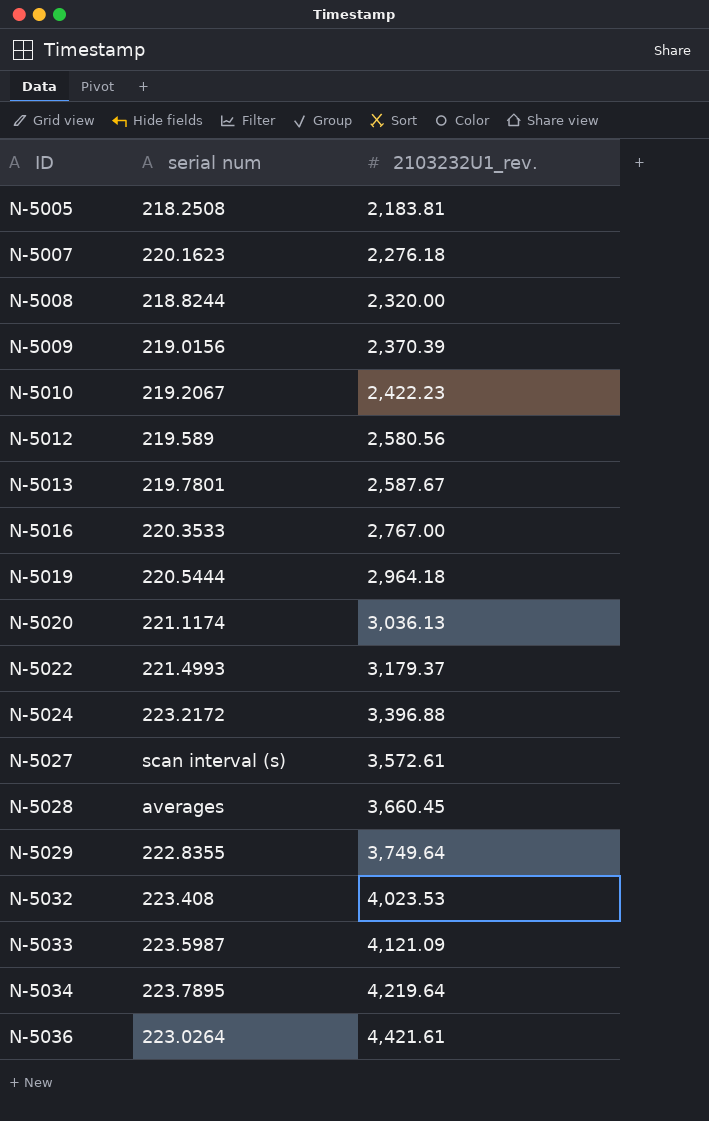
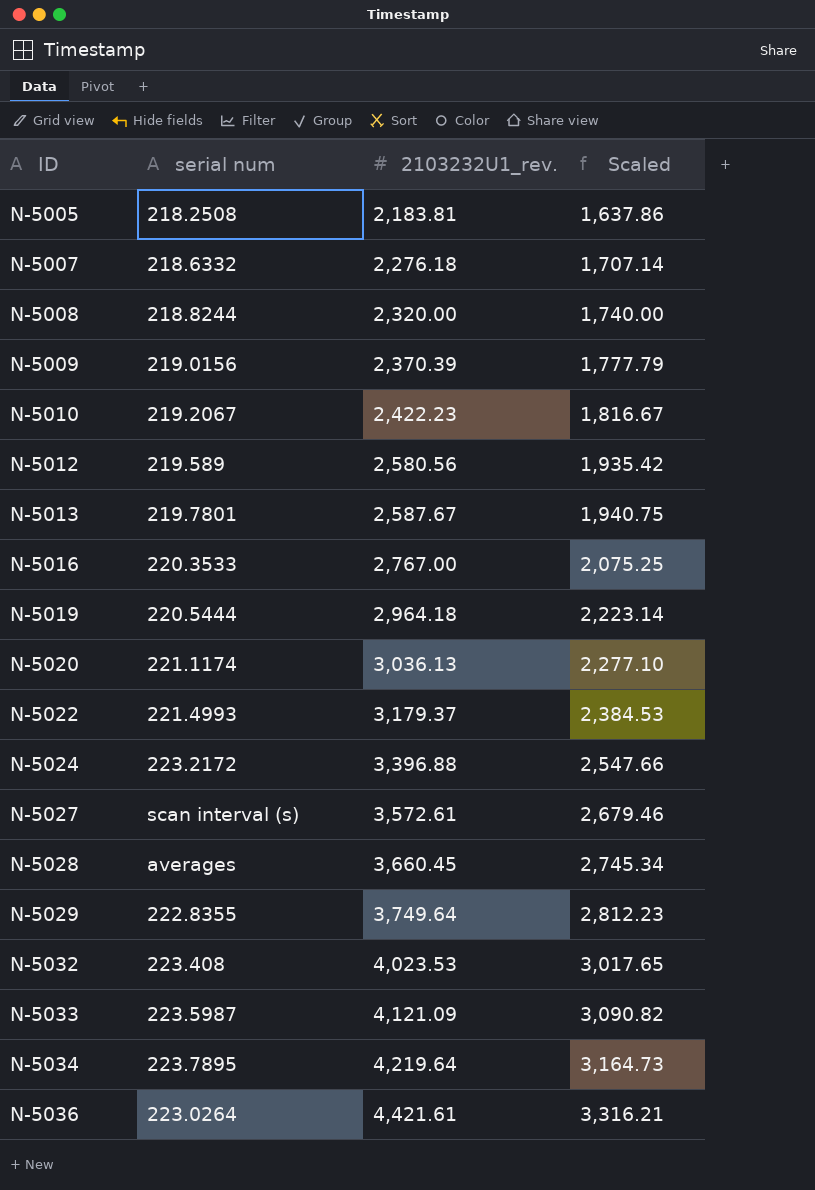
column Scaled | formula: none -> [2103232U1_rev.] * 0.75
N-5007 | serial num: 220.1623 -> 218.6332

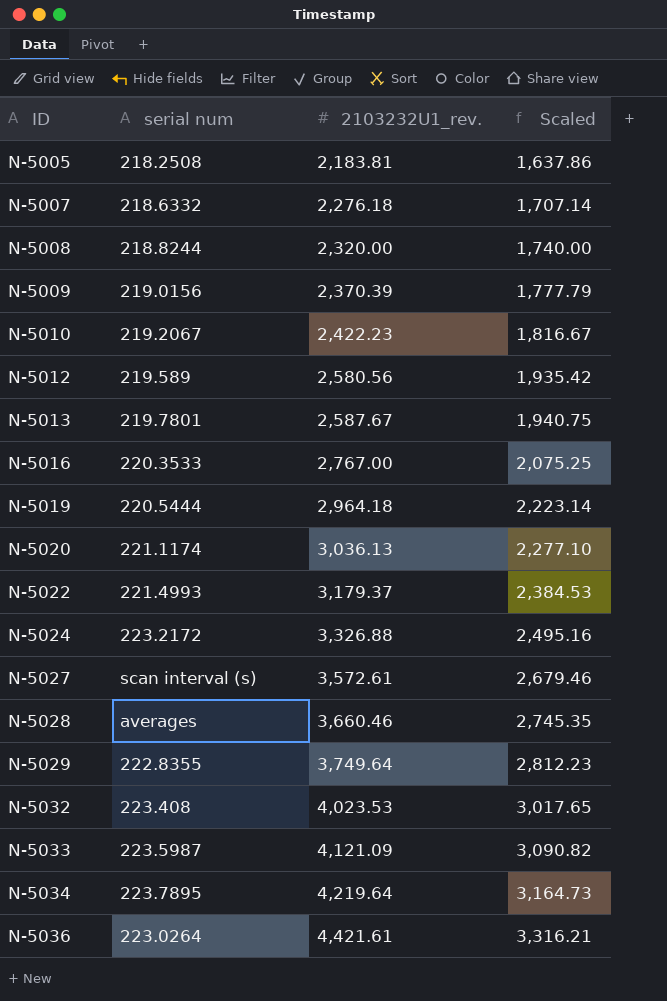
N-5024 | 2103232U1_rev.: 3,396.88 -> 3,326.88
N-5024 | Scaled: 2,547.66 -> 2,495.16
N-5028 | 2103232U1_rev.: 3,660.45 -> 3,660.46
N-5028 | Scaled: 2,745.34 -> 2,745.35

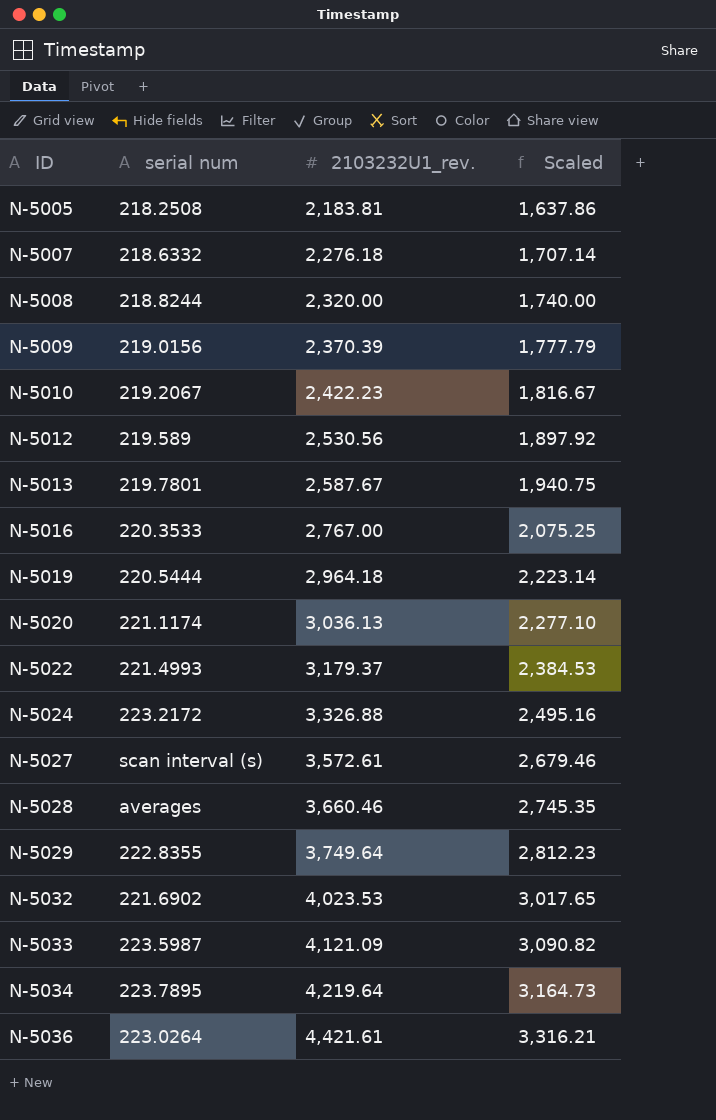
N-5012 | 2103232U1_rev.: 2,580.56 -> 2,530.56
N-5012 | Scaled: 1,935.42 -> 1,897.92
N-5032 | serial num: 223.408 -> 221.6902

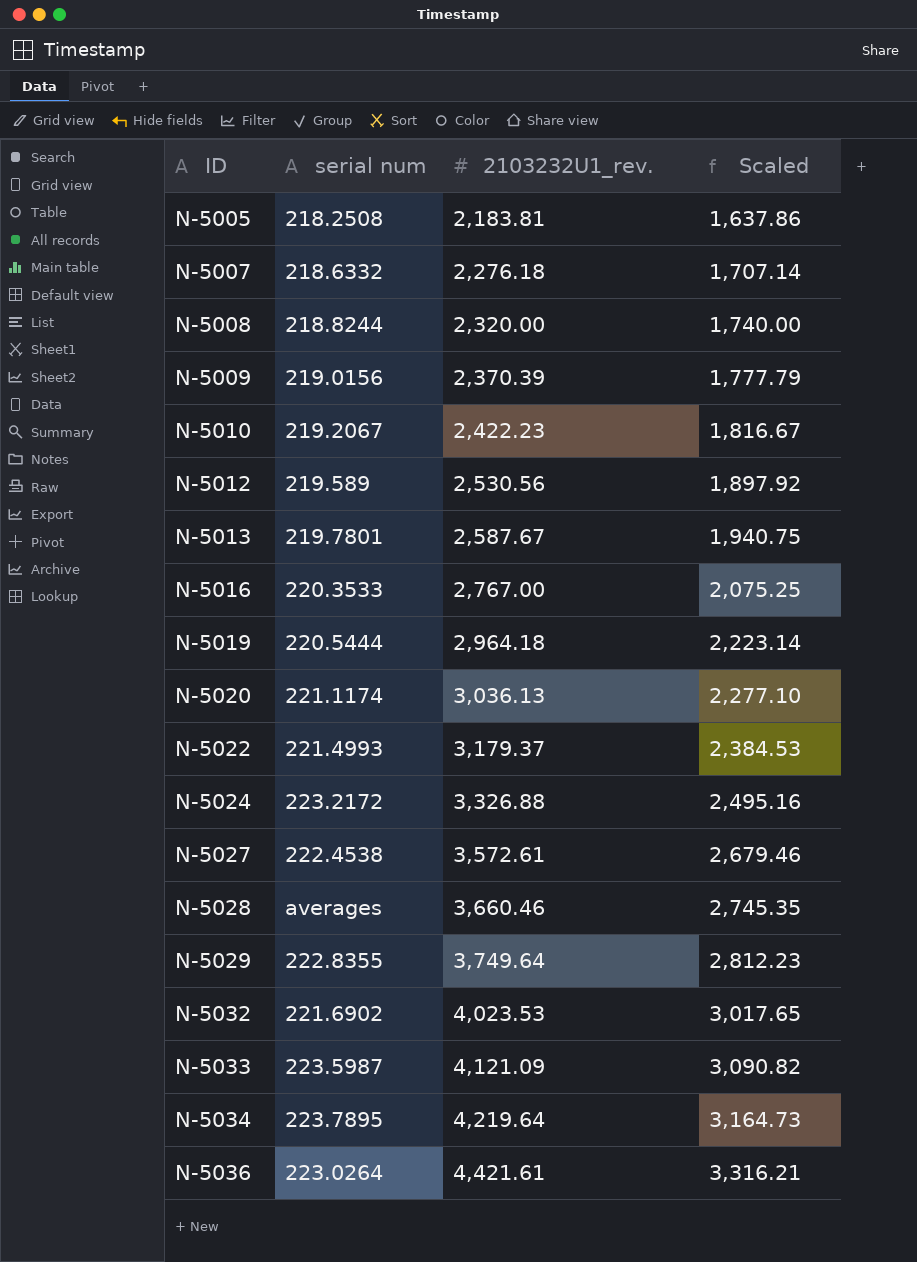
N-5027 | serial num: scan interval (s) -> 222.4538

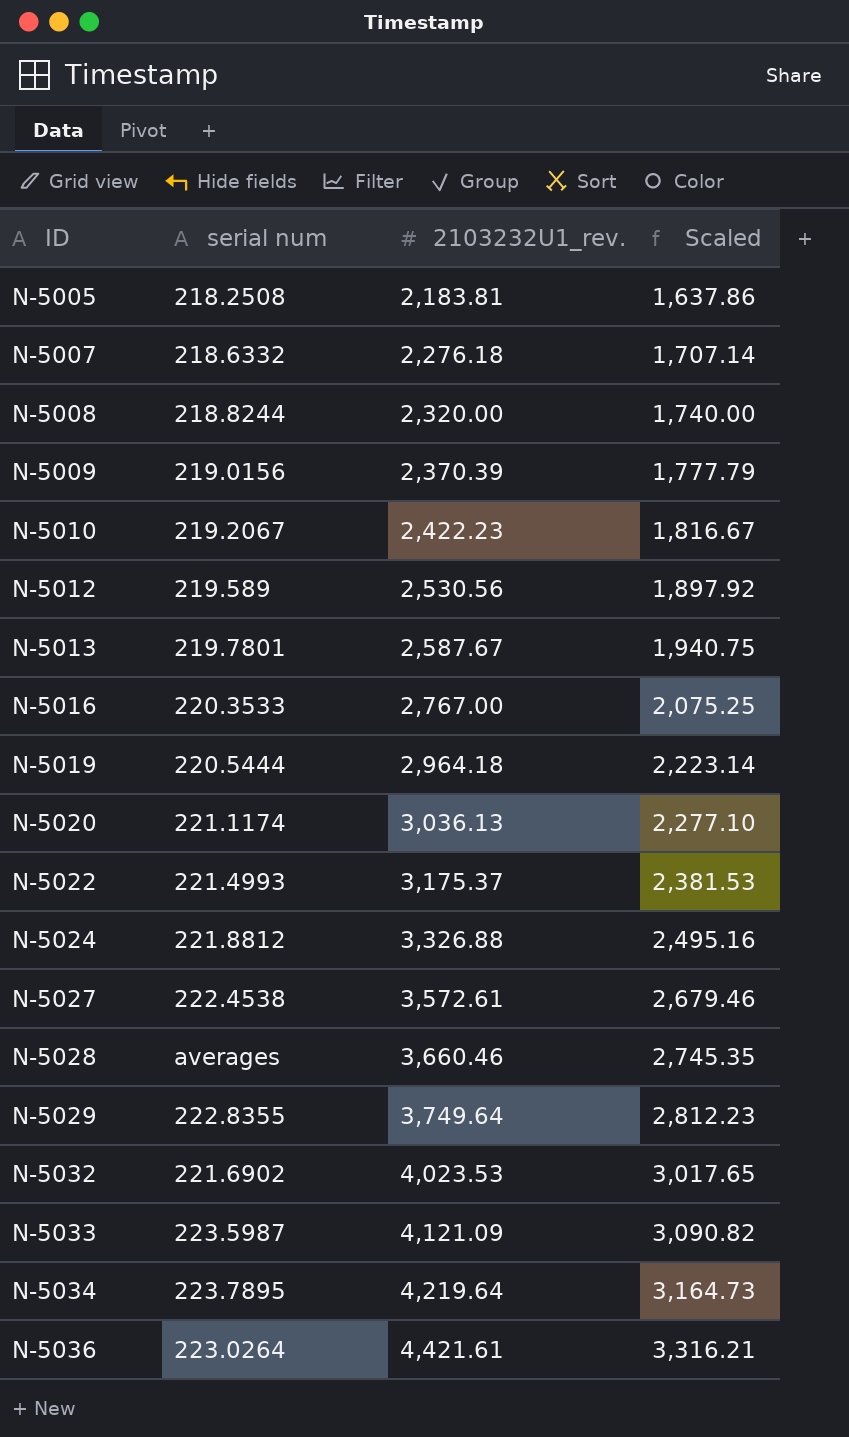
N-5022 | 2103232U1_rev.: 3,179.37 -> 3,175.37
N-5022 | Scaled: 2,384.53 -> 2,381.53
N-5024 | serial num: 223.2172 -> 221.8812

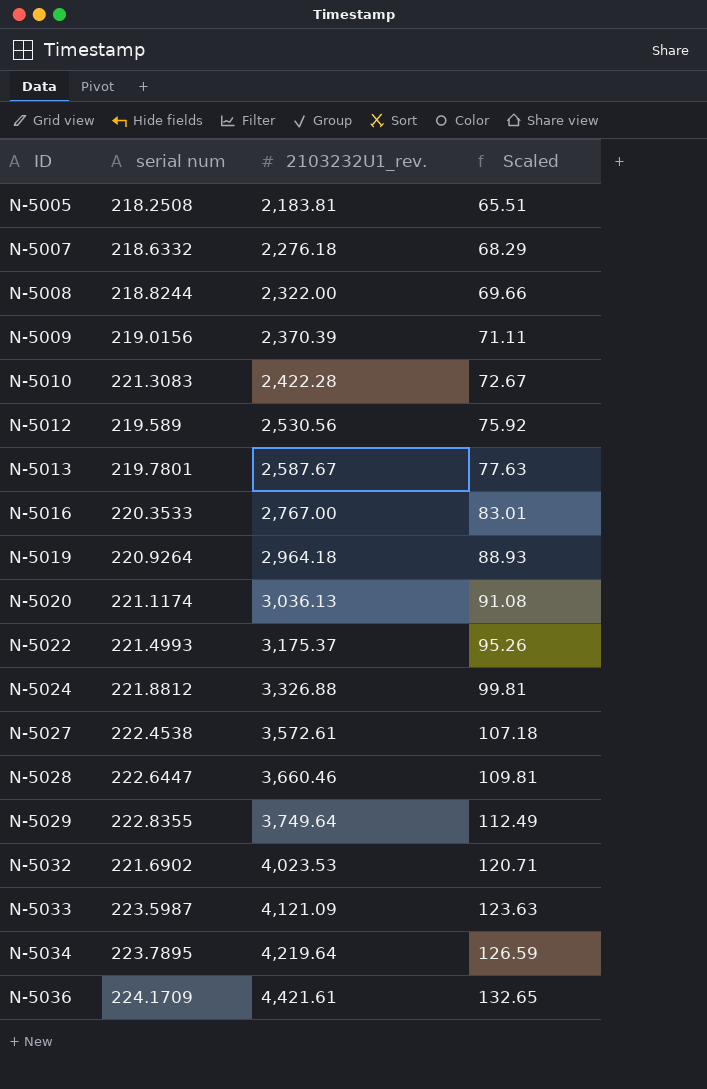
column Scaled | formula: [2103232U1_rev.] * 0.75 -> [2103232U1_rev.] * 0.03
N-5008 | 2103232U1_rev.: 2,320.00 -> 2,322.00
N-5010 | serial num: 219.2067 -> 221.3083
N-5010 | 2103232U1_rev.: 2,422.23 -> 2,422.28
N-5019 | serial num: 220.5444 -> 220.9264
N-5028 | serial num: averages -> 222.6447
N-5036 | serial num: 223.0264 -> 224.1709

